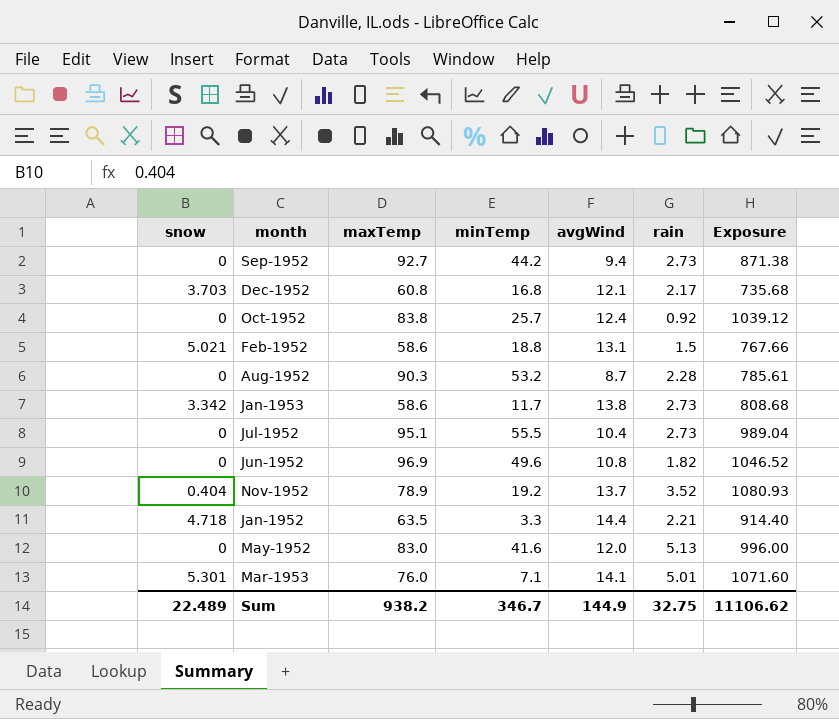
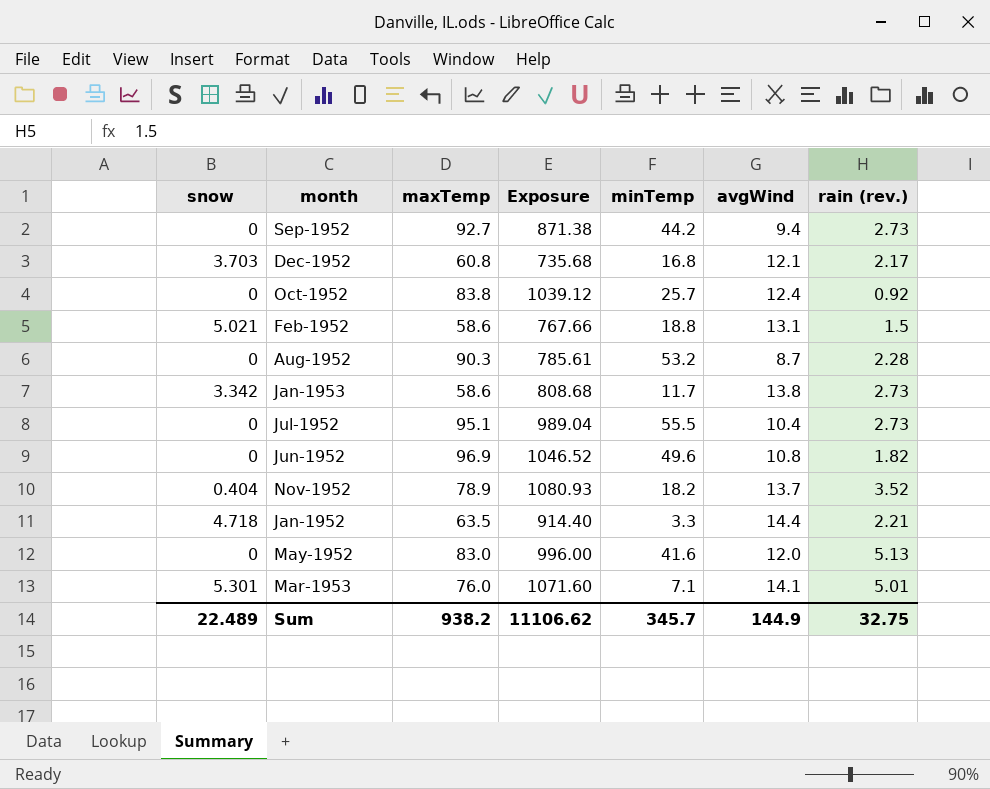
column Exposure | position: 7 -> 4
column name: rain -> rain (rev.)
Nov-1952 | minTemp: 19.2 -> 18.2
Sum | minTemp: 346.7 -> 345.7

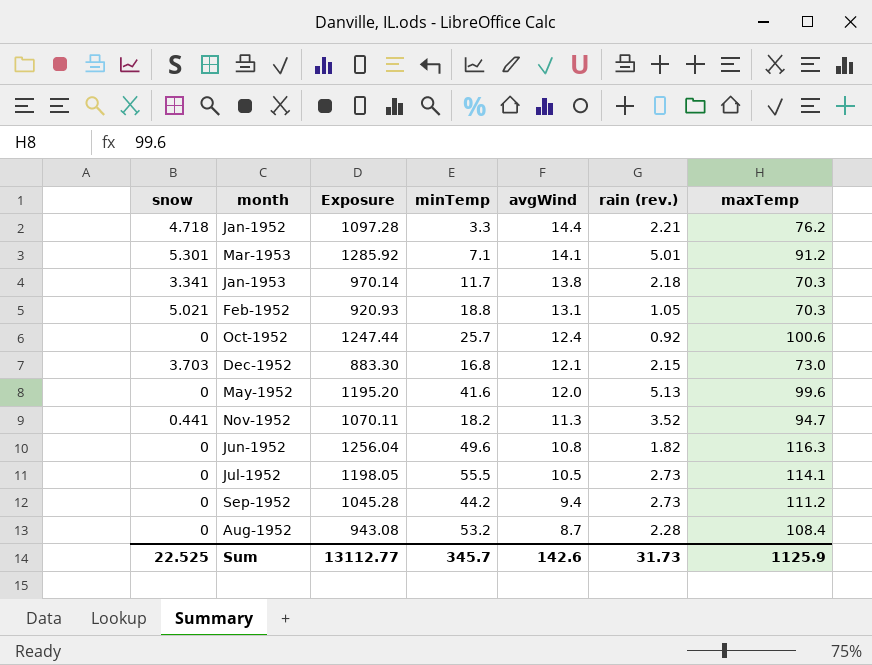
row order: none -> avgWind descending
column maxTemp | position: 3 -> 7
Jan-1952 | Exposure: 914.40 -> 1097.28
Jan-1952 | maxTemp: 63.5 -> 76.2
Mar-1953 | Exposure: 1071.60 -> 1285.92
Mar-1953 | maxTemp: 76.0 -> 91.2
Jan-1953 | snow: 3.342 -> 3.341
Jan-1953 | Exposure: 808.68 -> 970.14
Jan-1953 | rain (rev.): 2.73 -> 2.18
Jan-1953 | maxTemp: 58.6 -> 70.3
Feb-1952 | Exposure: 767.66 -> 920.93
Feb-1952 | rain (rev.): 1.5 -> 1.05
Feb-1952 | maxTemp: 58.6 -> 70.3
Oct-1952 | Exposure: 1039.12 -> 1247.44
Oct-1952 | maxTemp: 83.8 -> 100.6
Dec-1952 | Exposure: 735.68 -> 883.30
Dec-1952 | rain (rev.): 2.17 -> 2.15
Dec-1952 | maxTemp: 60.8 -> 73.0
May-1952 | Exposure: 996.00 -> 1195.20
May-1952 | maxTemp: 83.0 -> 99.6
Nov-1952 | snow: 0.404 -> 0.441
Nov-1952 | Exposure: 1080.93 -> 1070.11
Nov-1952 | avgWind: 13.7 -> 11.3
Nov-1952 | maxTemp: 78.9 -> 94.7
Jun-1952 | Exposure: 1046.52 -> 1256.04
Jun-1952 | maxTemp: 96.9 -> 116.3
Jul-1952 | Exposure: 989.04 -> 1198.05
Jul-1952 | avgWind: 10.4 -> 10.5
Jul-1952 | maxTemp: 95.1 -> 114.1
Sep-1952 | Exposure: 871.38 -> 1045.28
Sep-1952 | maxTemp: 92.7 -> 111.2
Aug-1952 | Exposure: 785.61 -> 943.08
Aug-1952 | maxTemp: 90.3 -> 108.4
Sum | snow: 22.489 -> 22.525
Sum | Exposure: 11106.62 -> 13112.77
Sum | avgWind: 144.9 -> 142.6
Sum | rain (rev.): 32.75 -> 31.73
Sum | maxTemp: 938.2 -> 1125.9

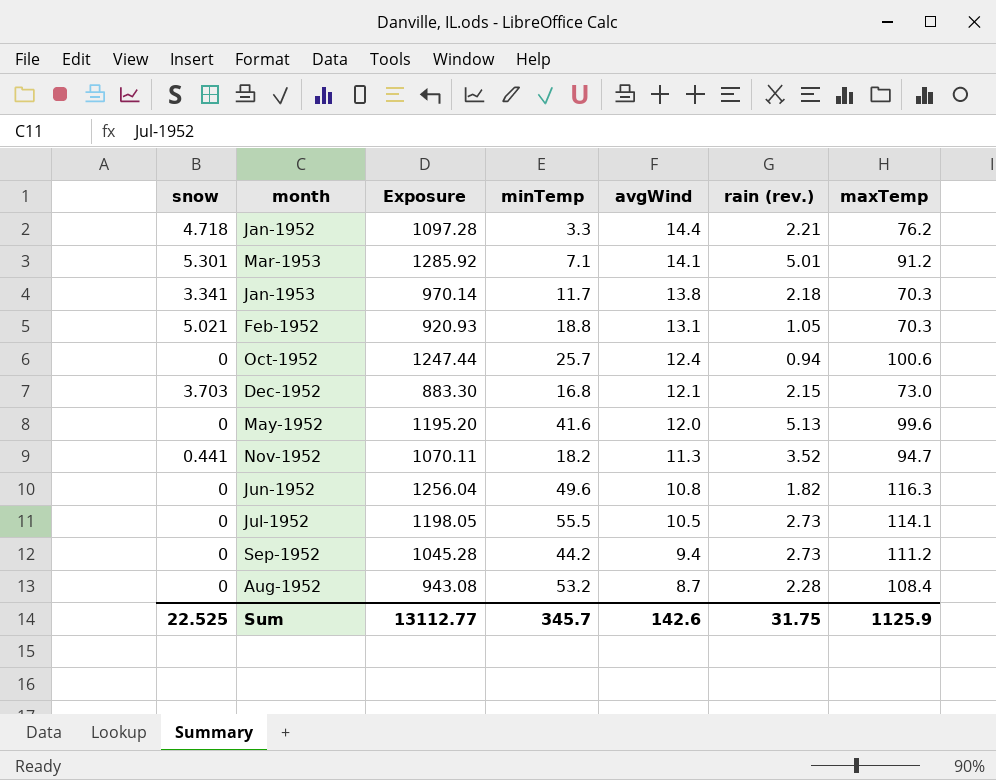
Oct-1952 | rain (rev.): 0.92 -> 0.94
Sum | rain (rev.): 31.73 -> 31.75

